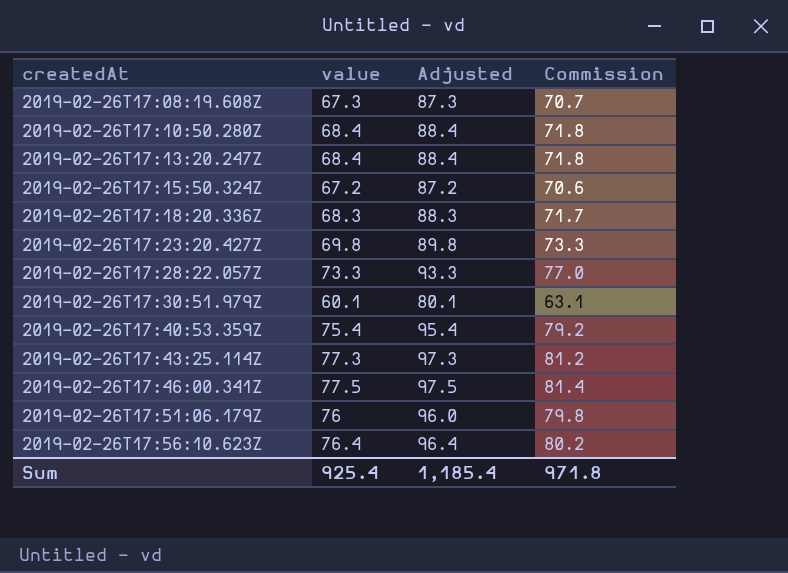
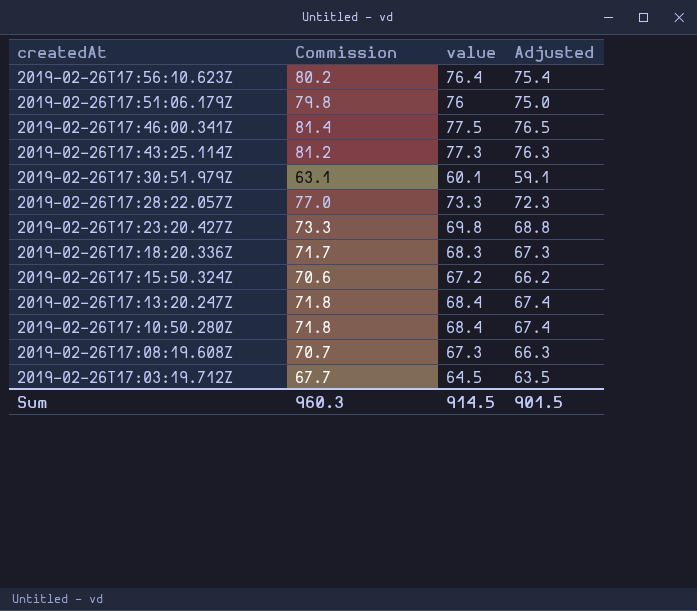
row order: createdAt ascending -> createdAt descending
column Commission | position: 4 -> 2
column Adjusted | formula: [value] + 20 -> [value] - 1
row 2019-02-26T17:40:53.359Z: 75.4 | 95.4 | 79.2 -> none
row 2019-02-26T17:03:19.712Z: none -> 67.7 | 64.5 | 63.5
Sum | Commission: 971.8 -> 960.3
Sum | value: 925.4 -> 914.5
Sum | Adjusted: 1,185.4 -> 901.5

